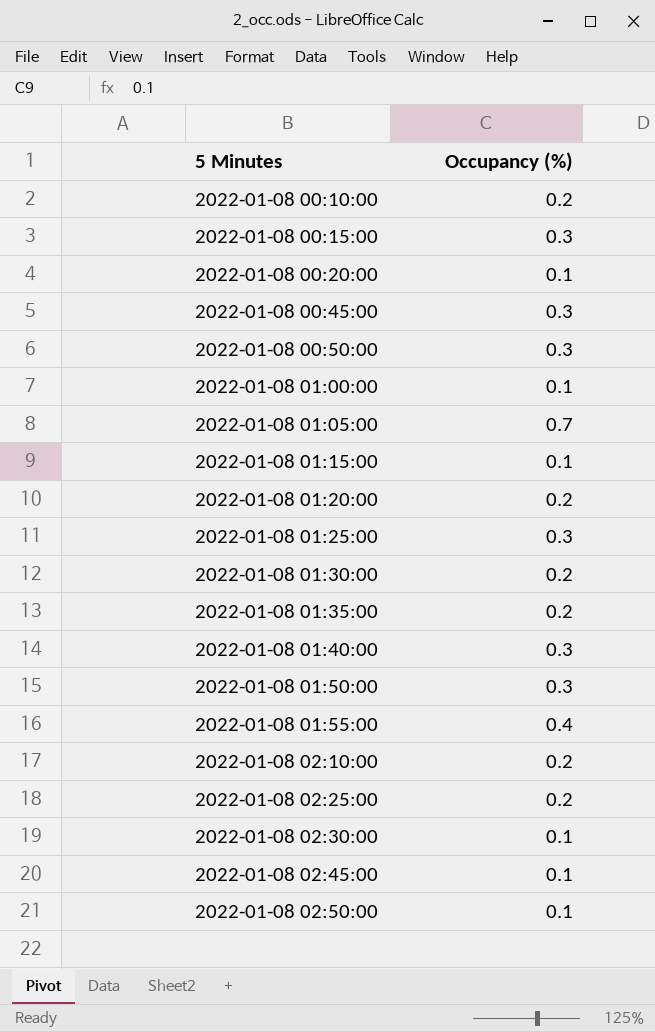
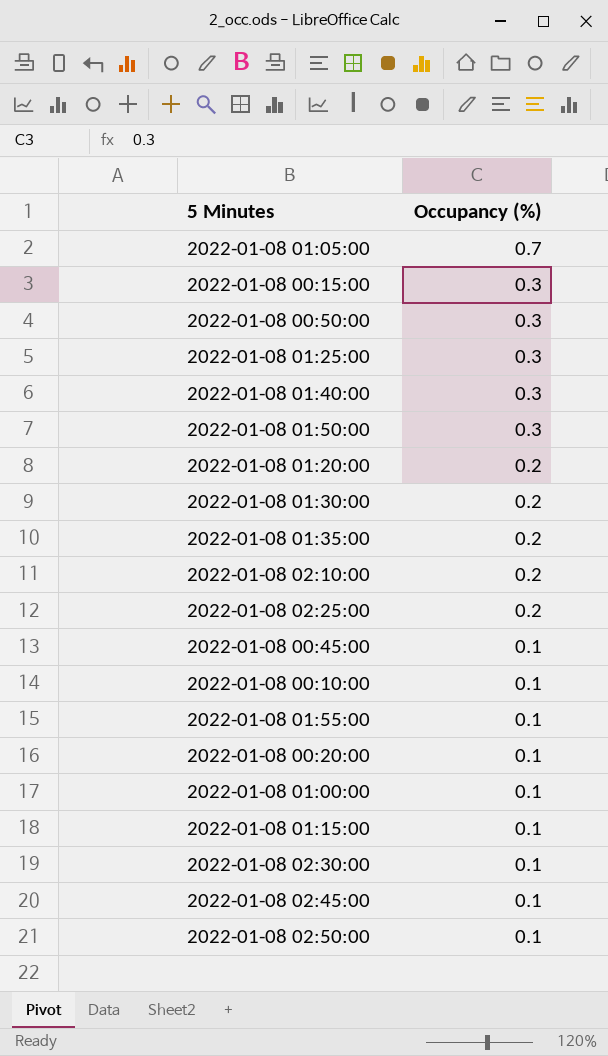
row order: 5 Minutes ascending -> Occupancy (%) descending
2022-01-08 00:45:00 | Occupancy (%): 0.3 -> 0.1
2022-01-08 00:10:00 | Occupancy (%): 0.2 -> 0.1
2022-01-08 01:55:00 | Occupancy (%): 0.4 -> 0.1

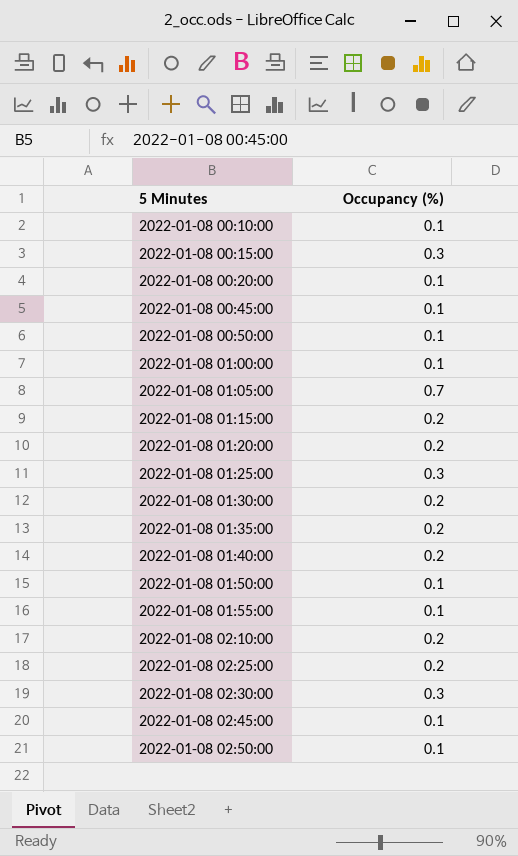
row order: Occupancy (%) descending -> 5 Minutes ascending
2022-01-08 00:50:00 | Occupancy (%): 0.3 -> 0.1
2022-01-08 01:15:00 | Occupancy (%): 0.1 -> 0.2
2022-01-08 01:40:00 | Occupancy (%): 0.3 -> 0.2
2022-01-08 01:50:00 | Occupancy (%): 0.3 -> 0.1
2022-01-08 02:30:00 | Occupancy (%): 0.1 -> 0.3

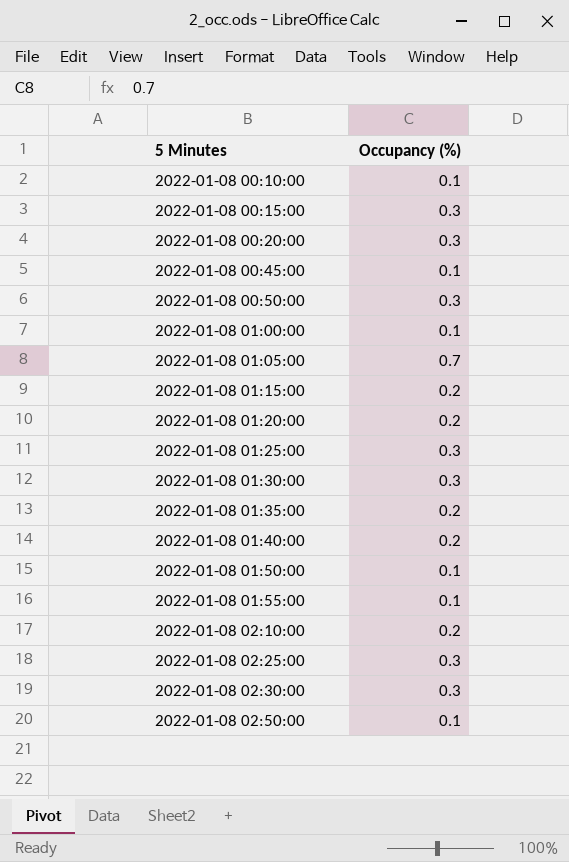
row 2022-01-08 02:45:00: 0.1 -> none
2022-01-08 00:20:00 | Occupancy (%): 0.1 -> 0.3
2022-01-08 00:50:00 | Occupancy (%): 0.1 -> 0.3
2022-01-08 01:30:00 | Occupancy (%): 0.2 -> 0.3
2022-01-08 02:25:00 | Occupancy (%): 0.2 -> 0.3

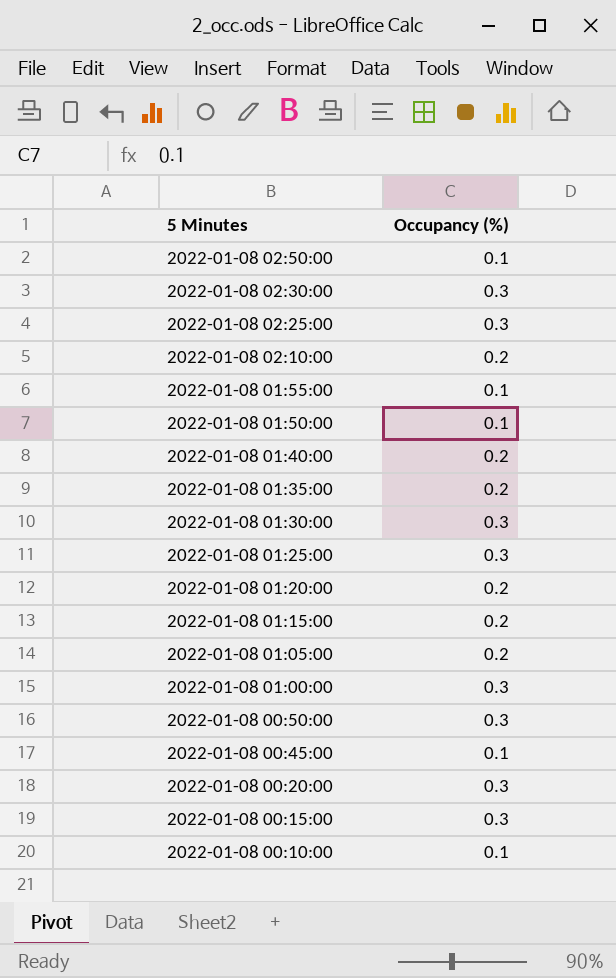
row order: 5 Minutes ascending -> 5 Minutes descending
2022-01-08 01:05:00 | Occupancy (%): 0.7 -> 0.2
2022-01-08 01:00:00 | Occupancy (%): 0.1 -> 0.3

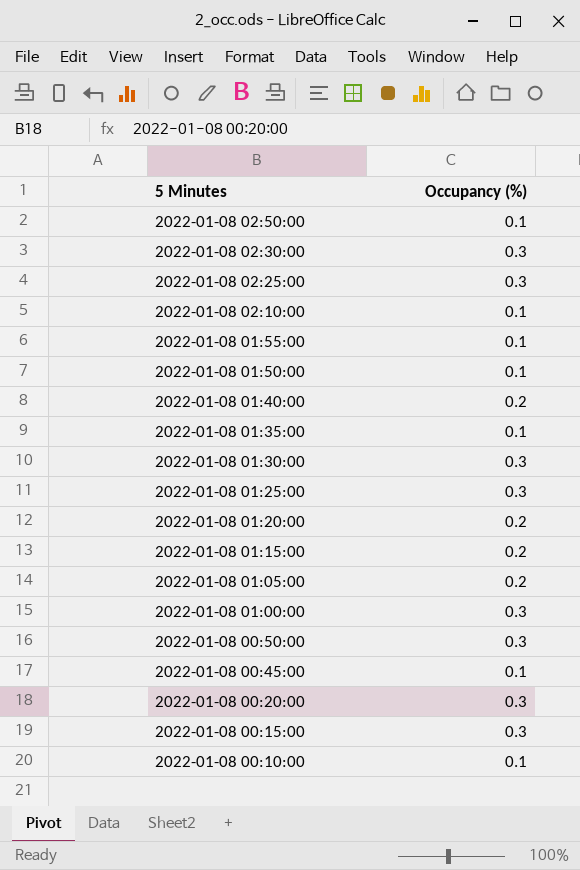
2022-01-08 02:10:00 | Occupancy (%): 0.2 -> 0.1
2022-01-08 01:35:00 | Occupancy (%): 0.2 -> 0.1

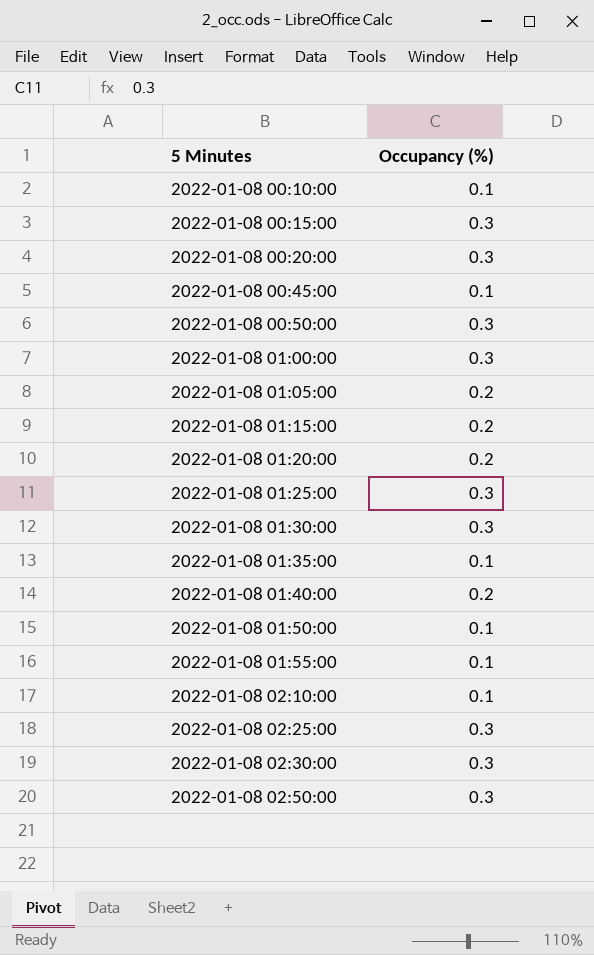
row order: 5 Minutes descending -> 5 Minutes ascending
2022-01-08 02:50:00 | Occupancy (%): 0.1 -> 0.3

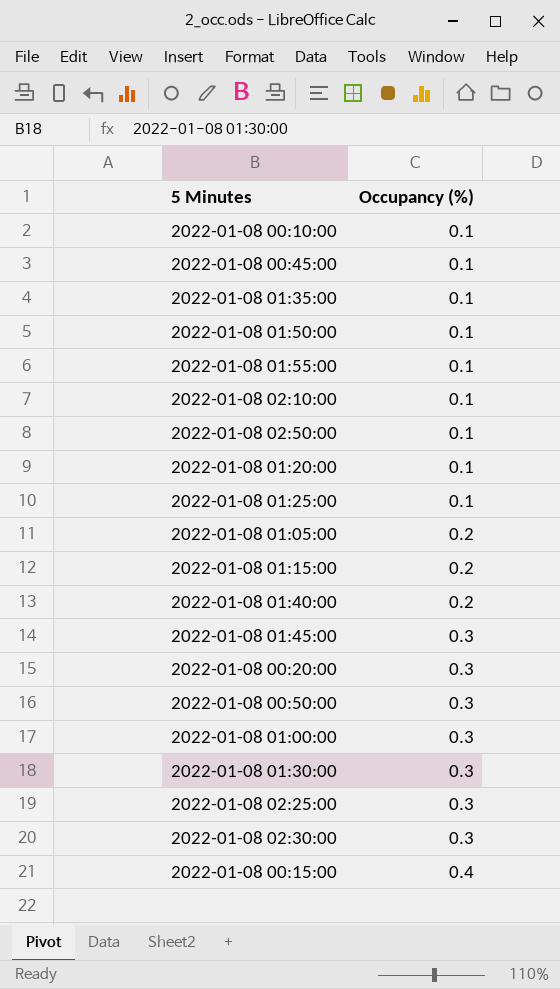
row order: 5 Minutes ascending -> Occupancy (%) ascending
2022-01-08 02:50:00 | Occupancy (%): 0.3 -> 0.1
2022-01-08 01:20:00 | Occupancy (%): 0.2 -> 0.1
2022-01-08 01:25:00 | Occupancy (%): 0.3 -> 0.1
row 2022-01-08 01:45:00: none -> 0.3
2022-01-08 00:15:00 | Occupancy (%): 0.3 -> 0.4

